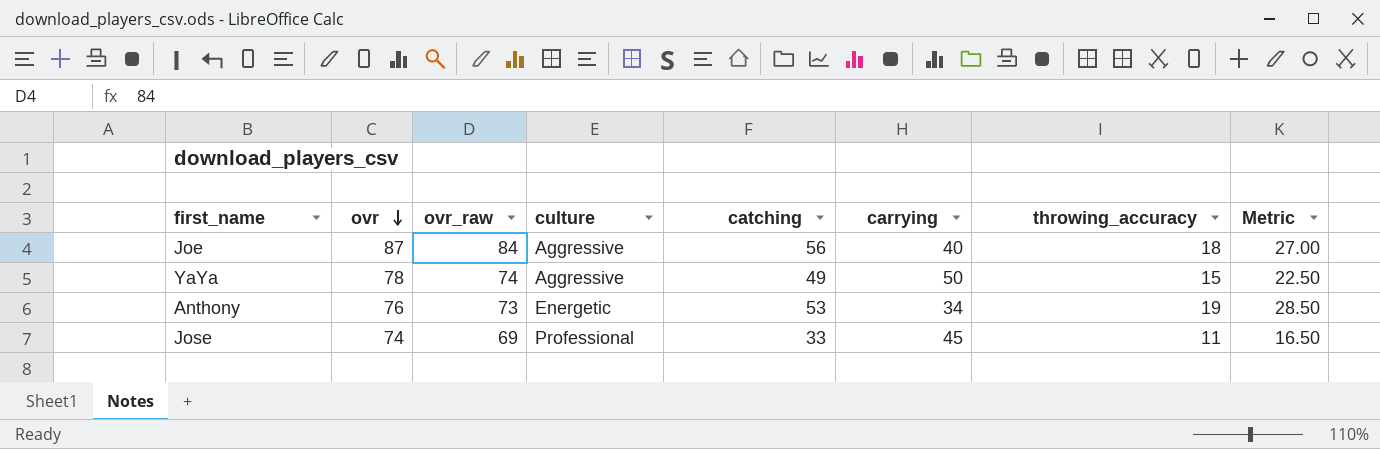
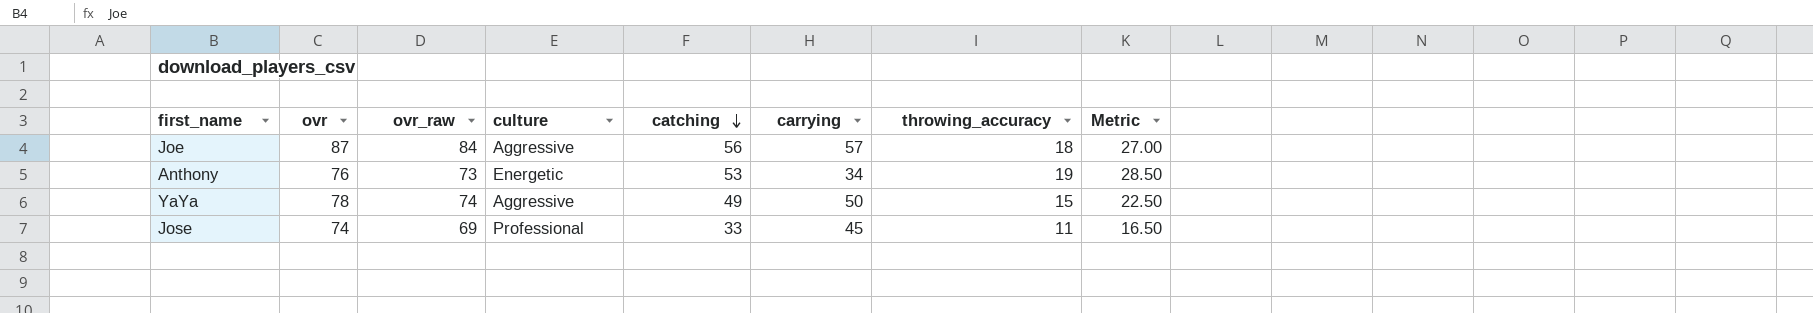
row order: ovr descending -> catching descending
Joe | carrying: 40 -> 57

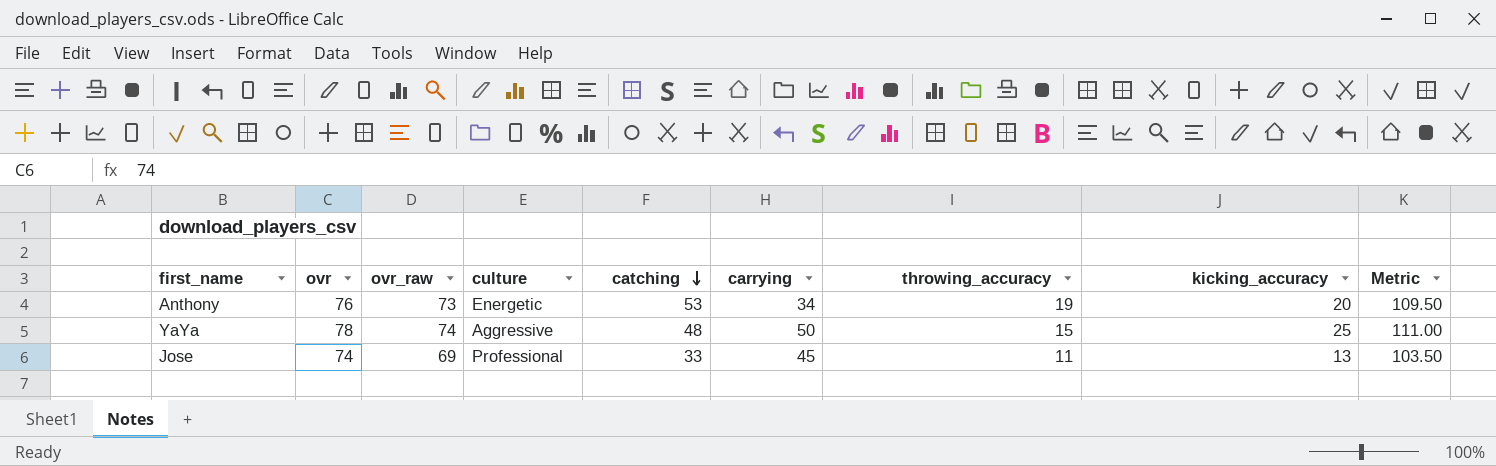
column kicking_accuracy | position: none -> 8
column Metric | formula: [throwing_accuracy] * 1.5 -> [ovr_raw] * 1.5
row Joe: 87 | 84 | Aggressive | 56 | 57 | 18 | 27.00 -> none
YaYa | catching: 49 -> 48

